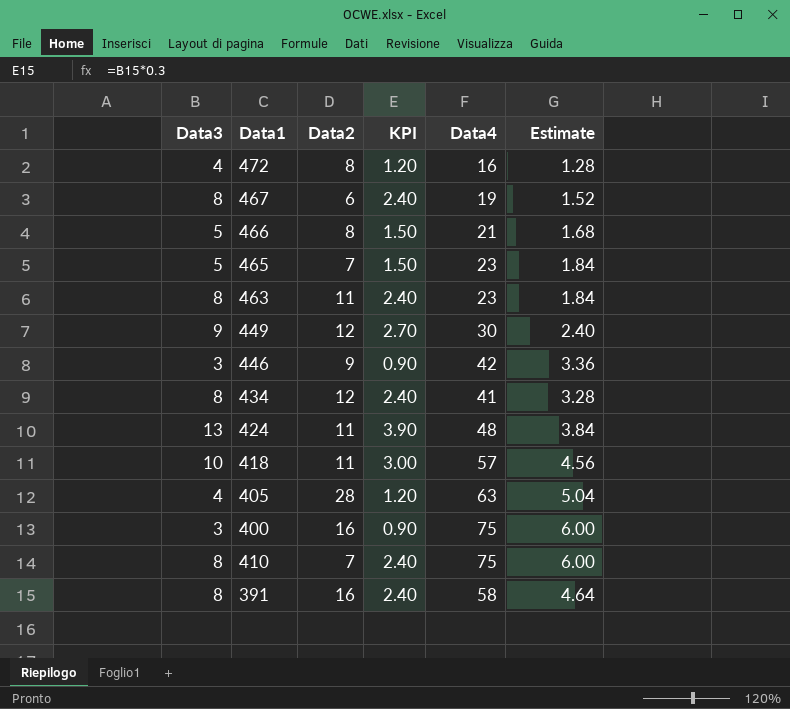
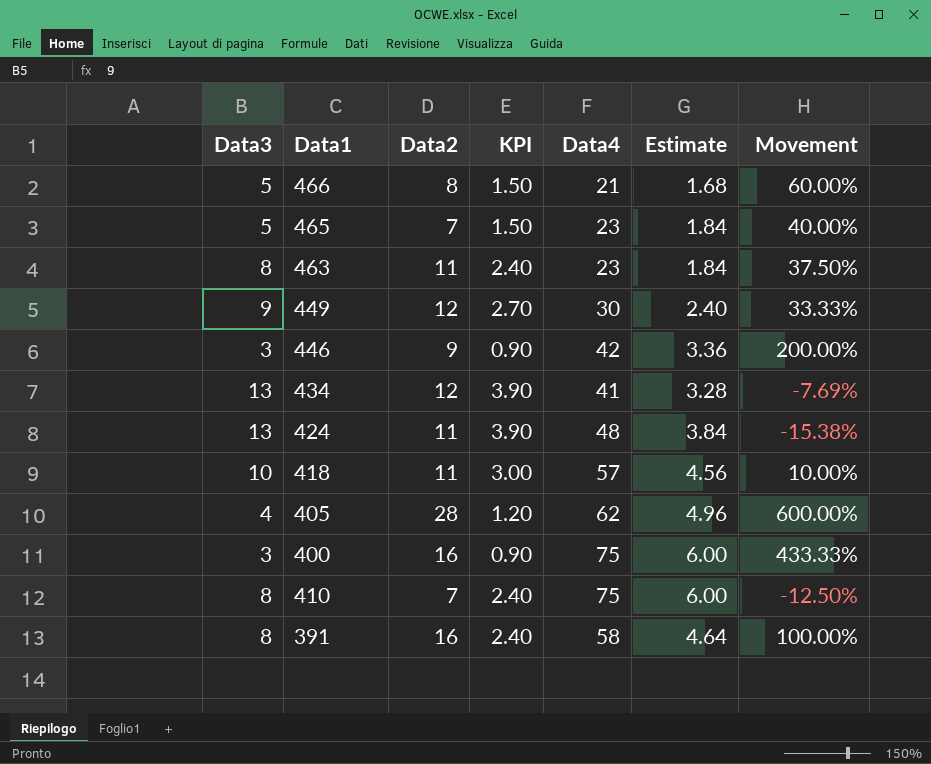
column Movement | formula: none -> ([Data2] - [Data3]) / [Data3]
row 472: 4 | 8 | 1.20 | 16 | 1.28 -> none
row 467: 8 | 6 | 2.40 | 19 | 1.52 -> none
434 | Data3: 8 -> 13
434 | KPI: 2.40 -> 3.90
405 | Data4: 63 -> 62
405 | Estimate: 5.04 -> 4.96

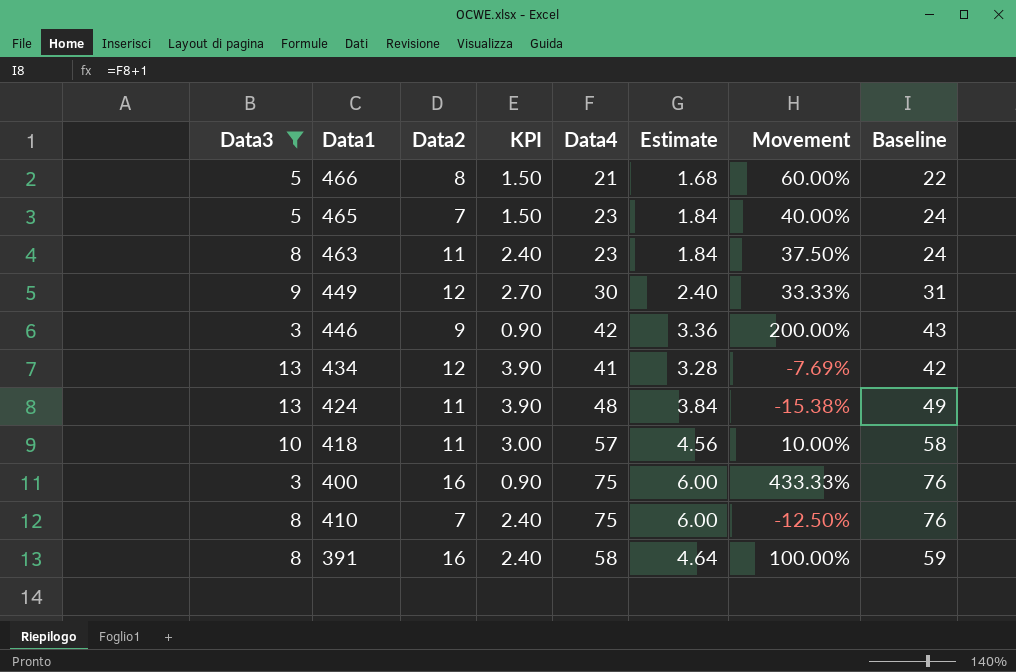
filter: none -> Data3 != 4
column Baseline | formula: none -> [Data4] + 1

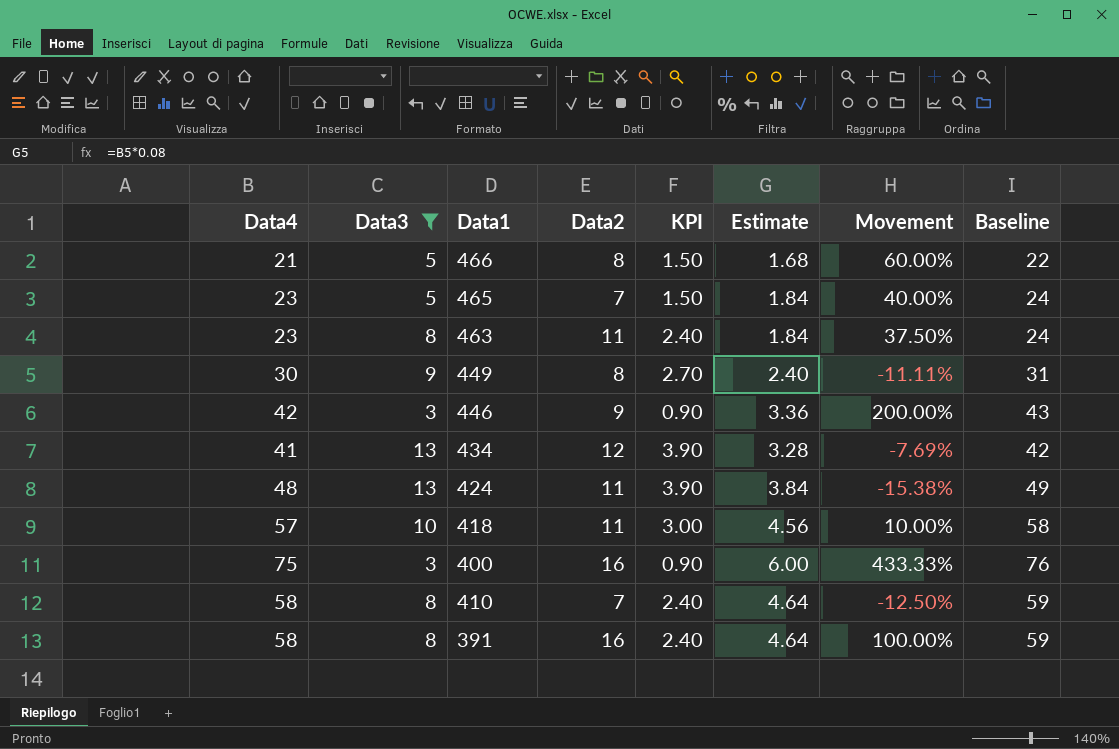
column Data4 | position: 5 -> 1
449 | Data2: 12 -> 8
449 | Movement: 33.33% -> -11.11%
410 | Data4: 75 -> 58
410 | Estimate: 6.00 -> 4.64
410 | Baseline: 76 -> 59

